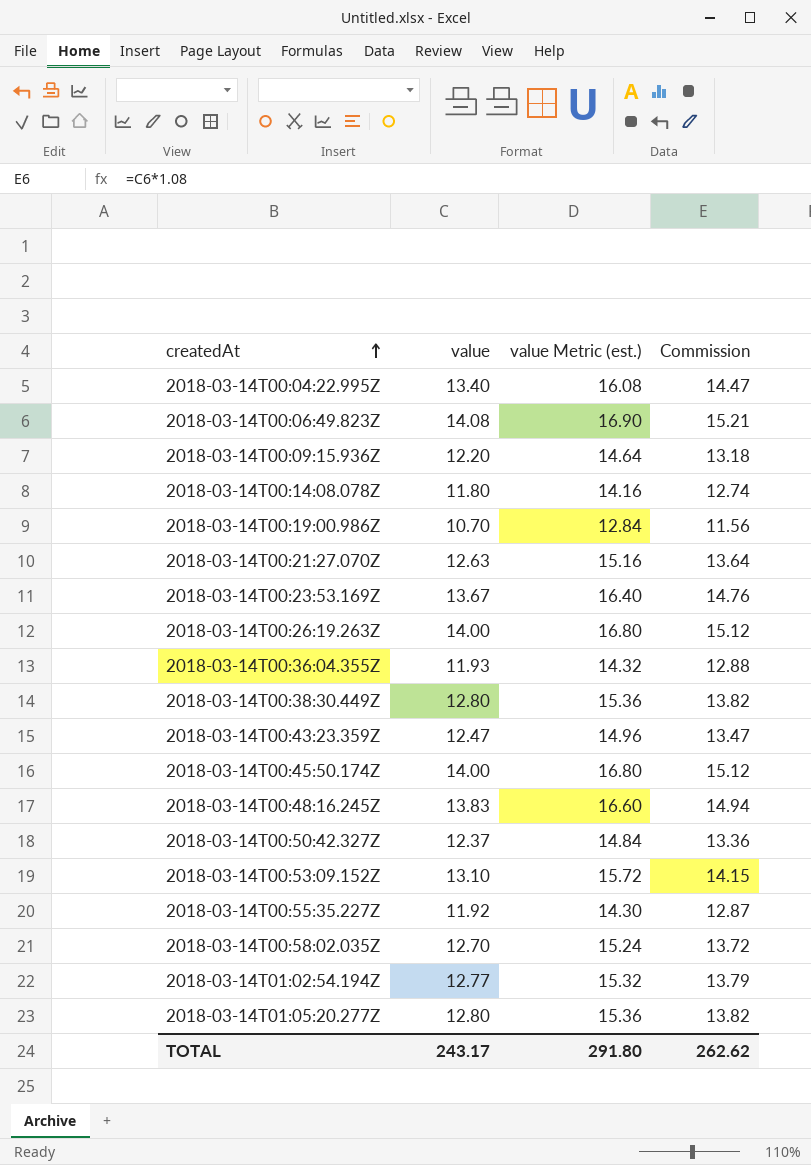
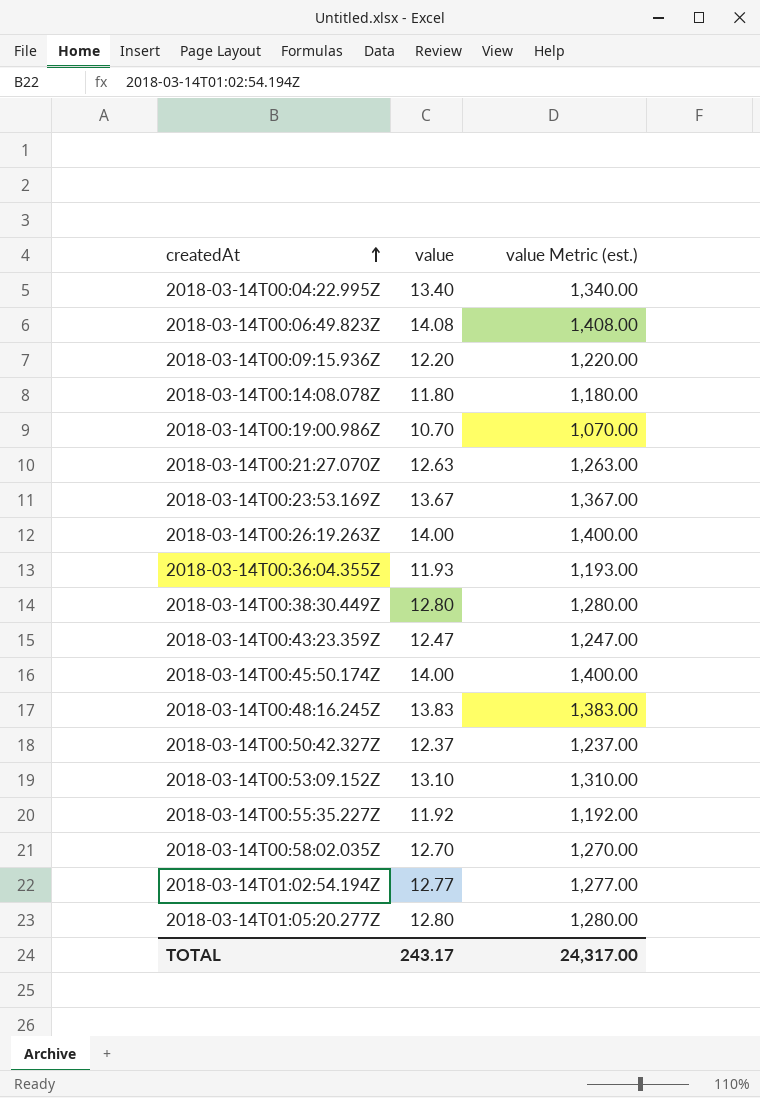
column Commission | formula: [value] * 1.08 -> none
column value Metric (est.) | formula: [value] * 1.2 -> [value] * 100
TOTAL | value Metric (est.): 291.80 -> 24,317.00

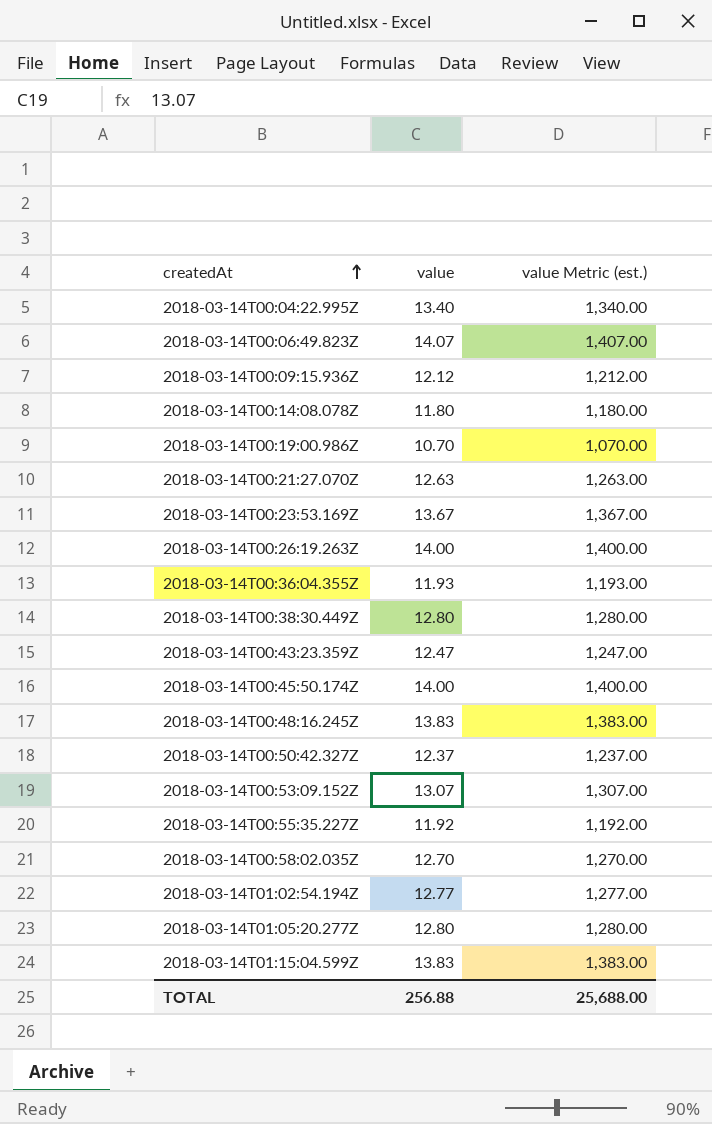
2018-03-14T00:06:49.823Z | value: 14.08 -> 14.07
2018-03-14T00:06:49.823Z | value Metric (est.): 1,408.00 -> 1,407.00
2018-03-14T00:09:15.936Z | value: 12.20 -> 12.12
2018-03-14T00:09:15.936Z | value Metric (est.): 1,220.00 -> 1,212.00
2018-03-14T00:53:09.152Z | value: 13.10 -> 13.07
2018-03-14T00:53:09.152Z | value Metric (est.): 1,310.00 -> 1,307.00
row 2018-03-14T01:15:04.599Z: none -> 13.83 | 1,383.00
TOTAL | value: 243.17 -> 256.88
TOTAL | value Metric (est.): 24,317.00 -> 25,688.00

